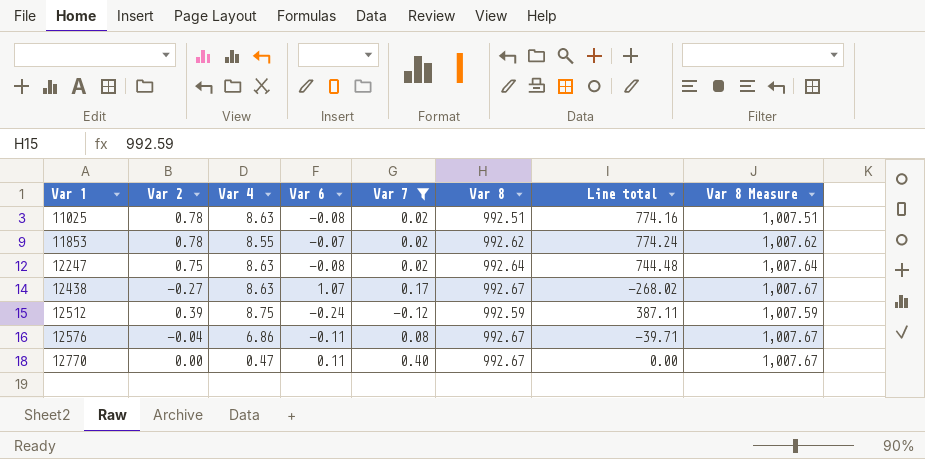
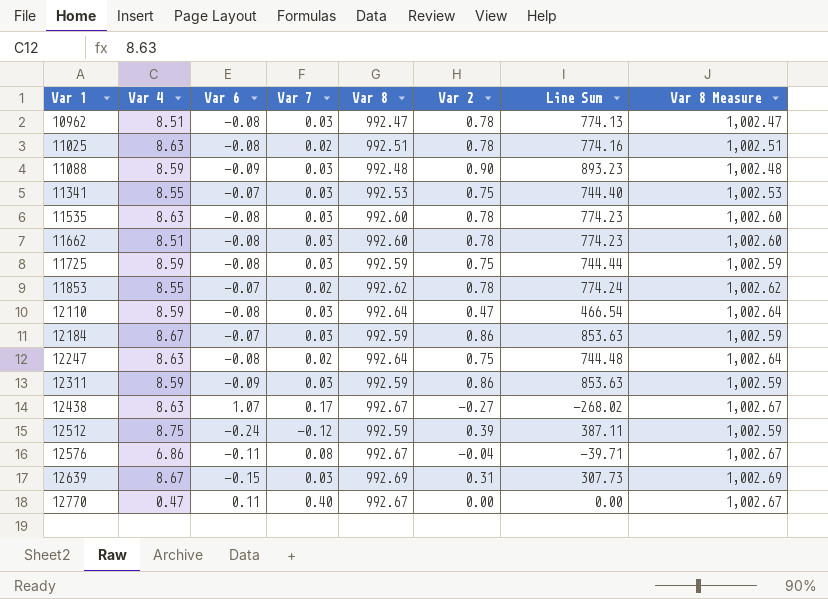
filter: Var 7 != 0.03 -> none
column Var 2 | position: 2 -> 6
column name: Line total -> Line Sum
column Var 8 Measure | formula: [Var 8] + 15 -> [Var 8] + 10

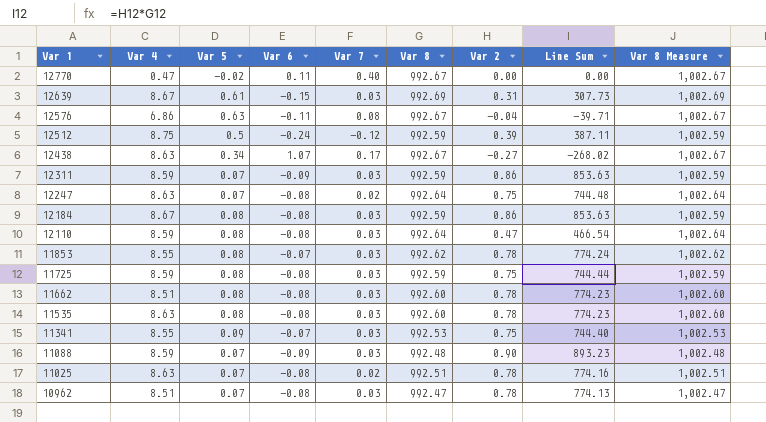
row order: Var 1 ascending -> Var 1 descending
column Var 5 | position: none -> 3
12184 | Var 6: -0.07 -> -0.08
11853 | Var 7: 0.02 -> 0.03

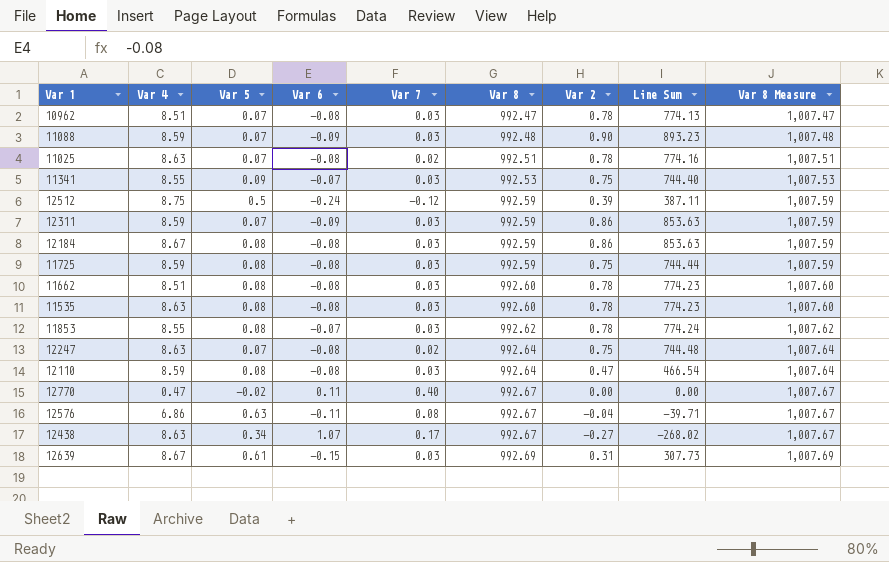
row order: Var 1 descending -> Var 8 ascending
column Var 8 Measure | formula: [Var 8] + 10 -> [Var 8] + 15

